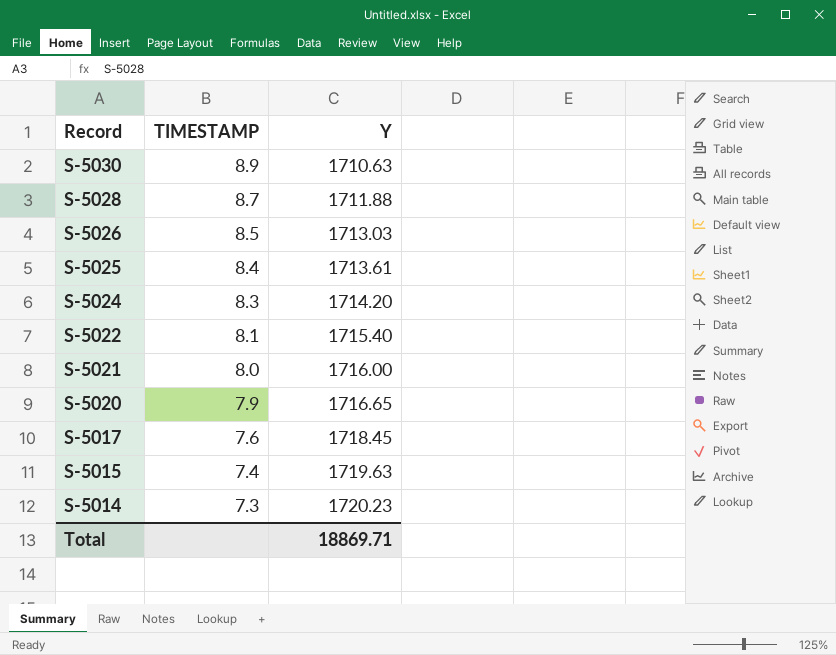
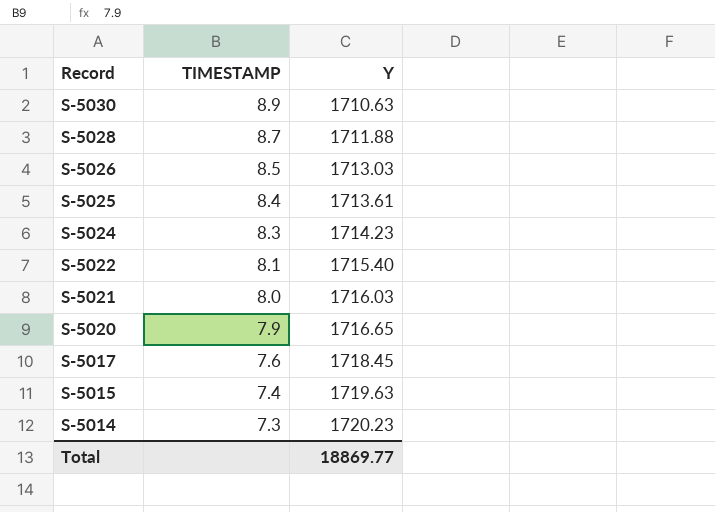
S-5024 | Y: 1714.20 -> 1714.23
S-5021 | Y: 1716.00 -> 1716.03
Total | Y: 18869.71 -> 18869.77

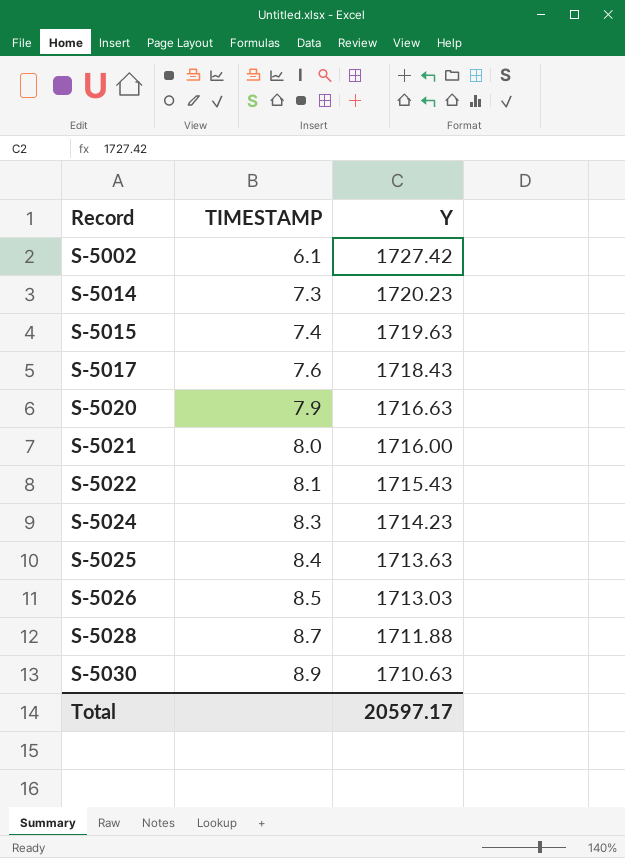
row order: Record descending -> Record ascending
row S-5002: none -> 6.1 | 1727.42
S-5017 | Y: 1718.45 -> 1718.43
S-5020 | Y: 1716.65 -> 1716.63
S-5021 | Y: 1716.03 -> 1716.00
S-5022 | Y: 1715.40 -> 1715.43
S-5025 | Y: 1713.61 -> 1713.63
Total | Y: 18869.77 -> 20597.17

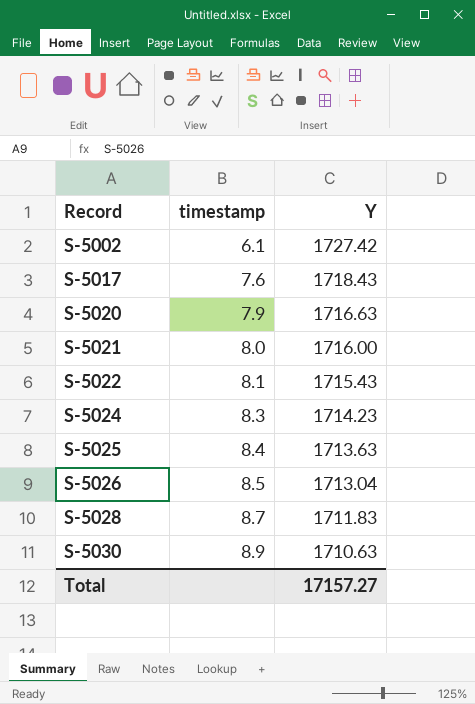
column name: TIMESTAMP -> timestamp
row S-5014: 7.3 | 1720.23 -> none
row S-5015: 7.4 | 1719.63 -> none
S-5026 | Y: 1713.03 -> 1713.04
S-5028 | Y: 1711.88 -> 1711.83
Total | Y: 20597.17 -> 17157.27

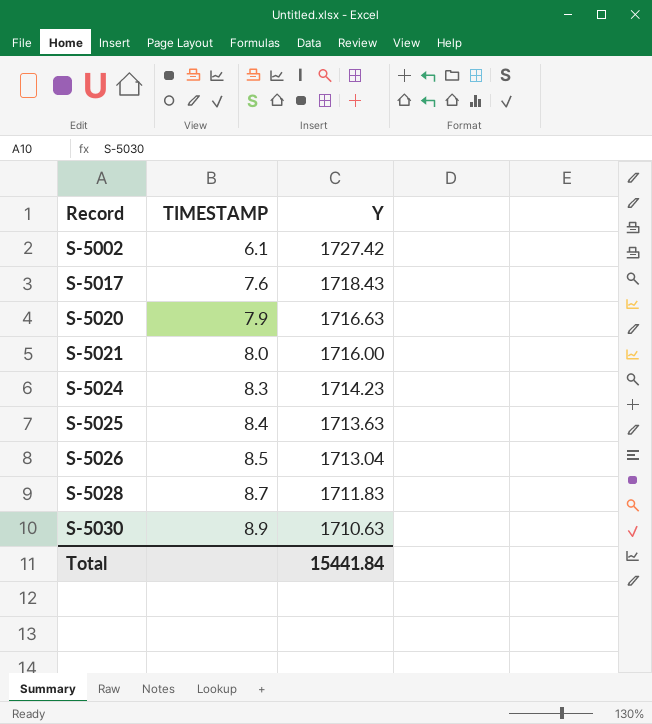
column name: timestamp -> TIMESTAMP
row S-5022: 8.1 | 1715.43 -> none
Total | Y: 17157.27 -> 15441.84

